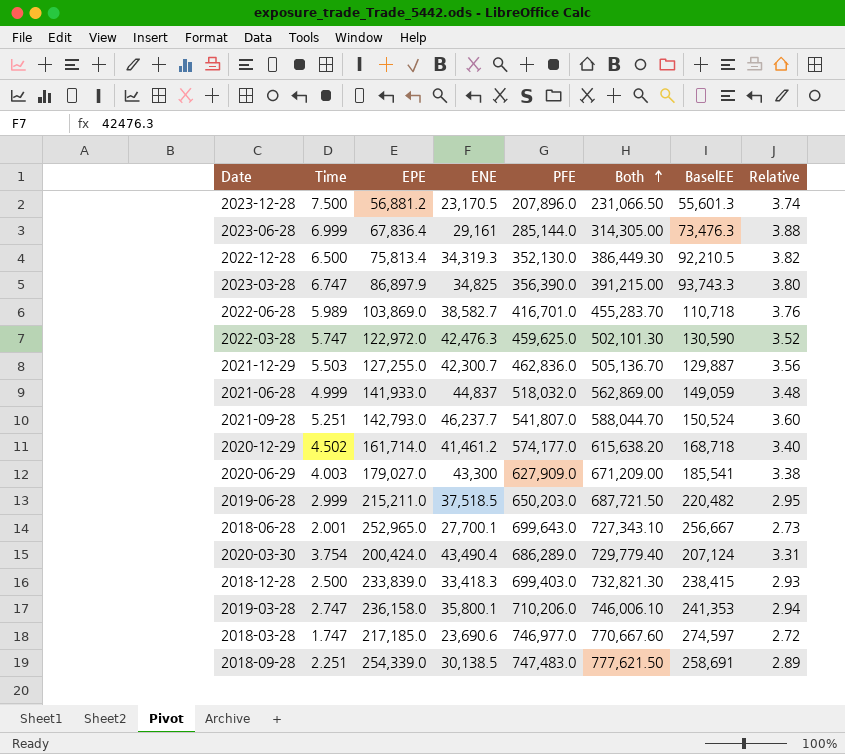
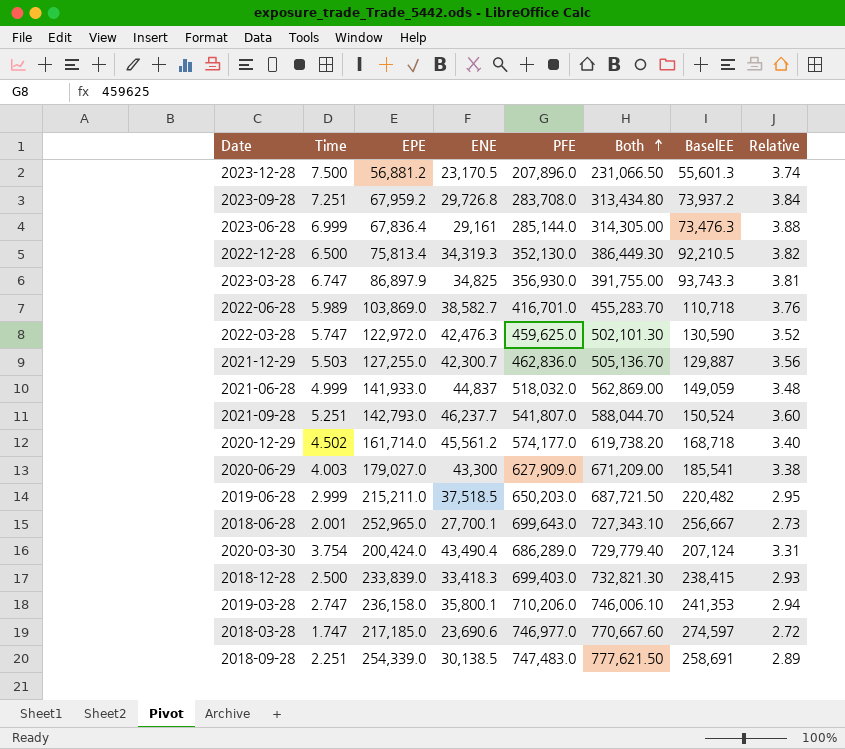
row 2023-09-28: none -> 7.251 | 67,959.2 | 29,726.8 | 283,708.0 | 313,434.80 | 73,937.2 | 3.84
2023-03-28 | PFE: 356,390.0 -> 356,930.0
2023-03-28 | Both: 391,215.00 -> 391,755.00
2023-03-28 | Relative: 3.80 -> 3.81
2020-12-29 | ENE: 41,461.2 -> 45,561.2
2020-12-29 | Both: 615,638.20 -> 619,738.20

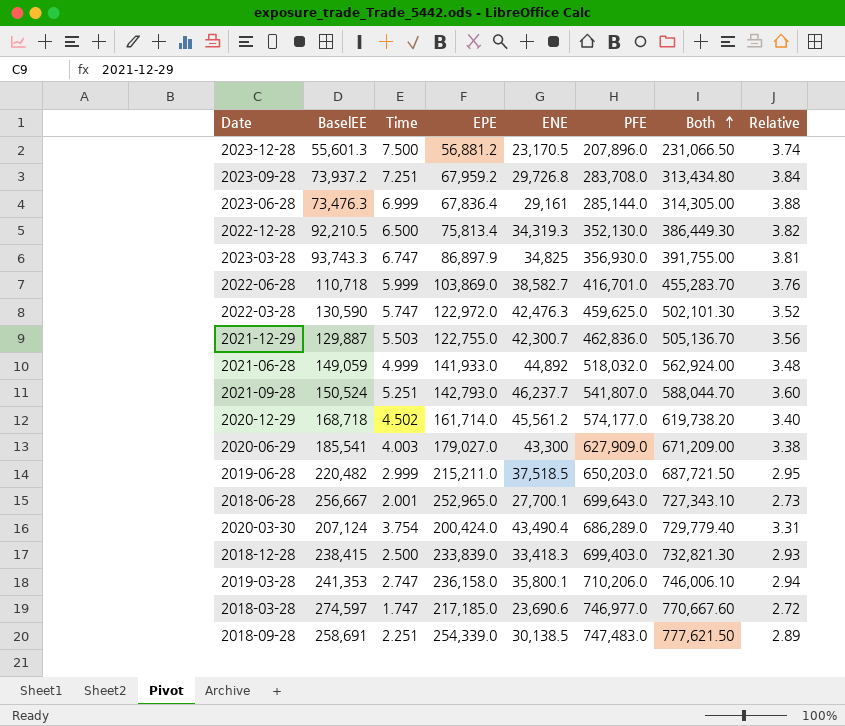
column BaselEE | position: 7 -> 2
2022-06-28 | Time: 5.989 -> 5.999
2021-12-29 | EPE: 127,255.0 -> 122,755.0
2021-06-28 | ENE: 44,837 -> 44,892
2021-06-28 | Both: 562,869.00 -> 562,924.00

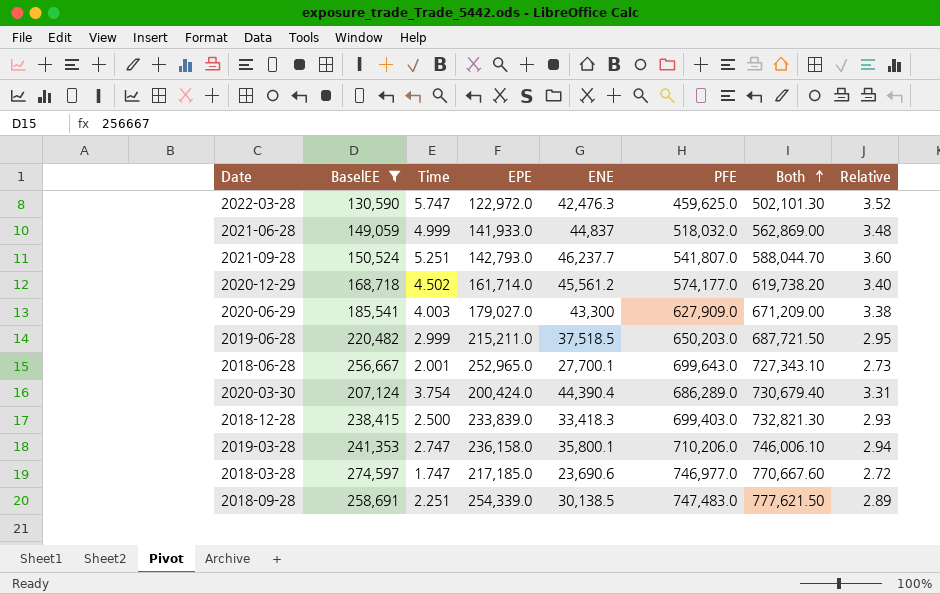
filter: none -> BaselEE >= 130,590
2021-06-28 | ENE: 44,892 -> 44,837
2021-06-28 | Both: 562,924.00 -> 562,869.00
2020-03-30 | ENE: 43,490.4 -> 44,390.4
2020-03-30 | Both: 729,779.40 -> 730,679.40

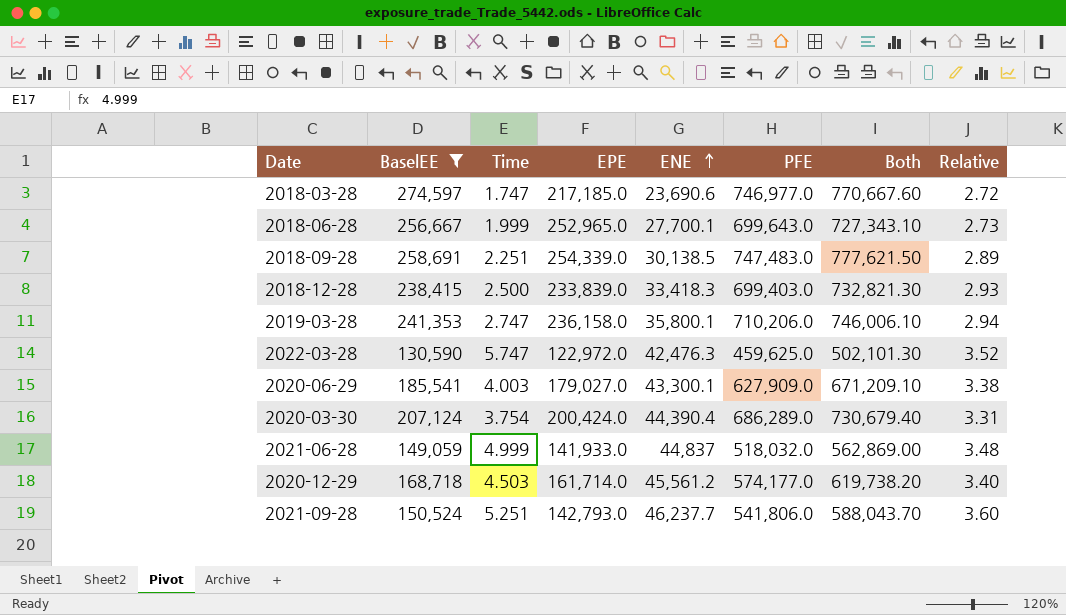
row order: Both ascending -> ENE ascending
row 2019-06-28: 220,482 | 2.999 | 215,211.0 | 37,518.5 | 650,203.0 | 687,721.50 | 2.95 -> none
2018-06-28 | Time: 2.001 -> 1.999
2020-06-29 | ENE: 43,300 -> 43,300.1
2020-06-29 | Both: 671,209.00 -> 671,209.10
2020-12-29 | Time: 4.502 -> 4.503
2021-09-28 | PFE: 541,807.0 -> 541,806.0
2021-09-28 | Both: 588,044.70 -> 588,043.70

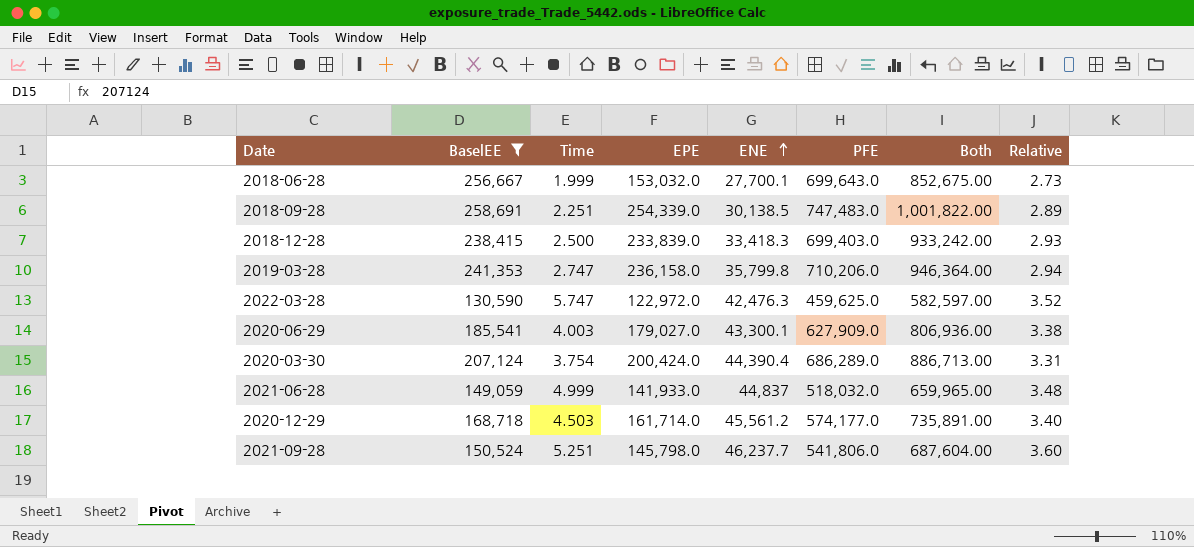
column Both | formula: [ENE] + [PFE] -> [EPE] + [PFE]
row 2018-03-28: 274,597 | 1.747 | 217,185.0 | 23,690.6 | 746,977.0 | 770,667.60 | 2.72 -> none
2018-06-28 | EPE: 252,965.0 -> 153,032.0
2019-03-28 | ENE: 35,800.1 -> 35,799.8
2021-09-28 | EPE: 142,793.0 -> 145,798.0

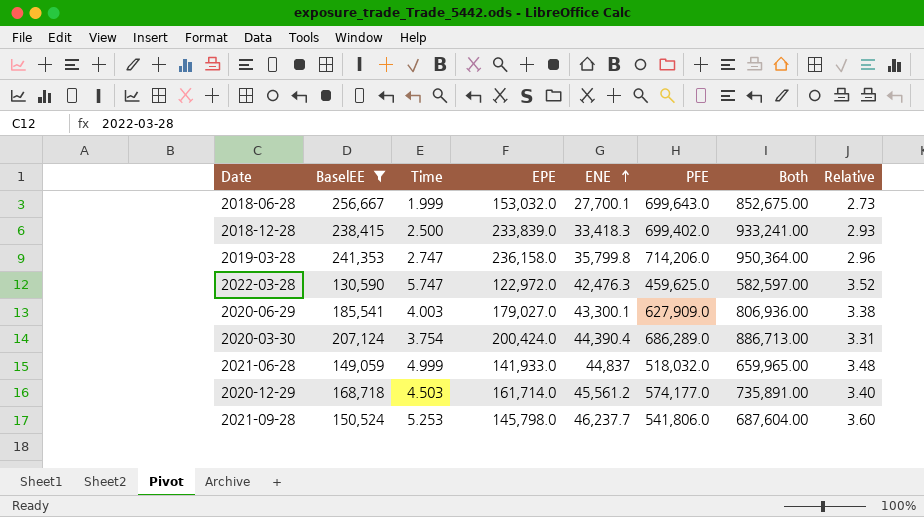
row 2018-09-28: 258,691 | 2.251 | 254,339.0 | 30,138.5 | 747,483.0 | 1,001,822.00 | 2.89 -> none
2018-12-28 | PFE: 699,403.0 -> 699,402.0
2018-12-28 | Both: 933,242.00 -> 933,241.00
2019-03-28 | PFE: 710,206.0 -> 714,206.0
2019-03-28 | Both: 946,364.00 -> 950,364.00
2019-03-28 | Relative: 2.94 -> 2.96
2021-09-28 | Time: 5.251 -> 5.253

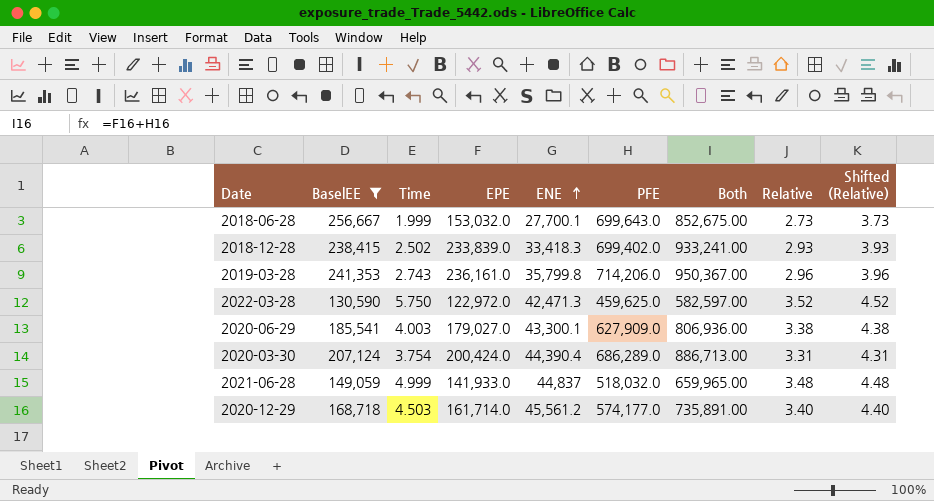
column Shifted (Relative) | formula: none -> [Relative] + 1
row 2021-09-28: 150,524 | 5.253 | 145,798.0 | 46,237.7 | 541,806.0 | 687,604.00 | 3.60 -> none
2018-12-28 | Time: 2.500 -> 2.502
2019-03-28 | Time: 2.747 -> 2.743
2019-03-28 | EPE: 236,158.0 -> 236,161.0
2019-03-28 | Both: 950,364.00 -> 950,367.00
2022-03-28 | Time: 5.747 -> 5.750
2022-03-28 | ENE: 42,476.3 -> 42,471.3

